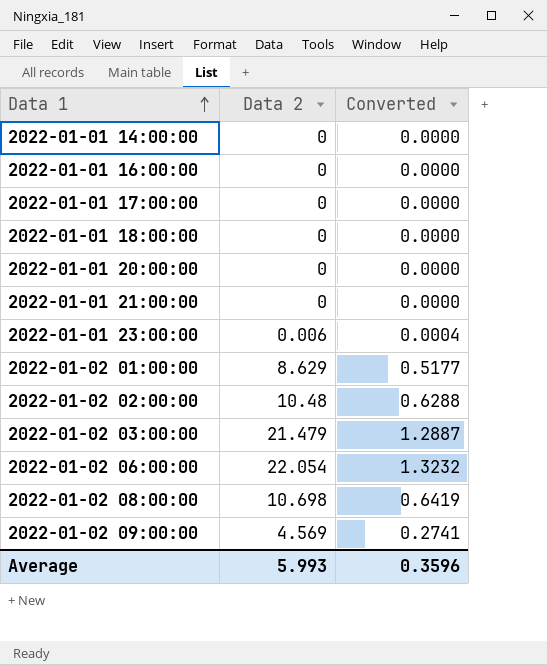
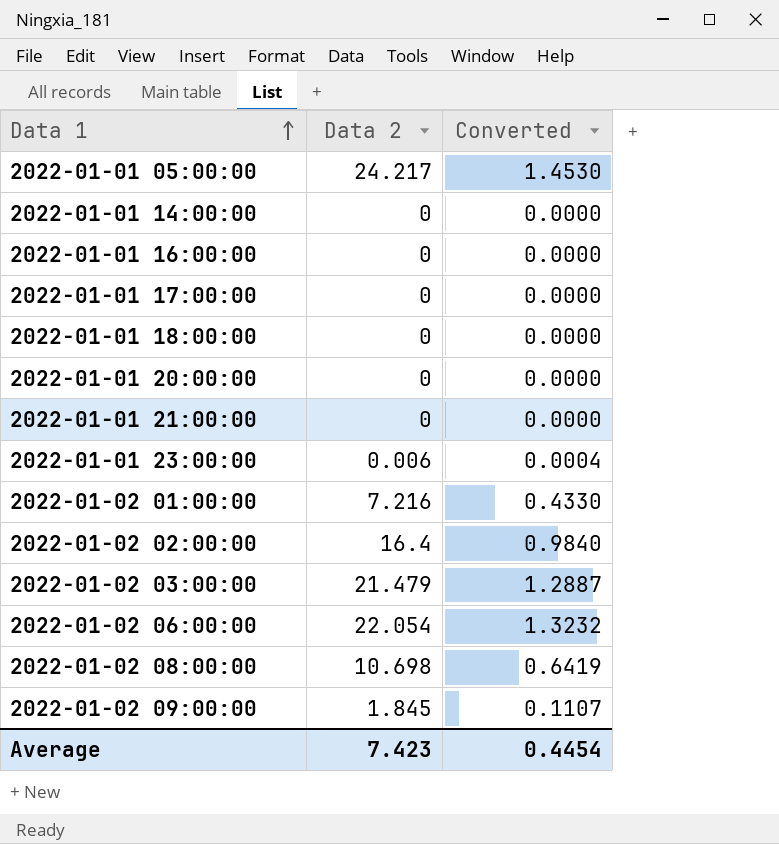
row 2022-01-01 05:00:00: none -> 24.217 | 1.4530
2022-01-02 01:00:00 | Data 2: 8.629 -> 7.216
2022-01-02 01:00:00 | Converted: 0.5177 -> 0.4330
2022-01-02 02:00:00 | Data 2: 10.48 -> 16.4
2022-01-02 02:00:00 | Converted: 0.6288 -> 0.9840
2022-01-02 09:00:00 | Data 2: 4.569 -> 1.845
2022-01-02 09:00:00 | Converted: 0.2741 -> 0.1107
Average | Data 2: 5.993 -> 7.423
Average | Converted: 0.3596 -> 0.4454

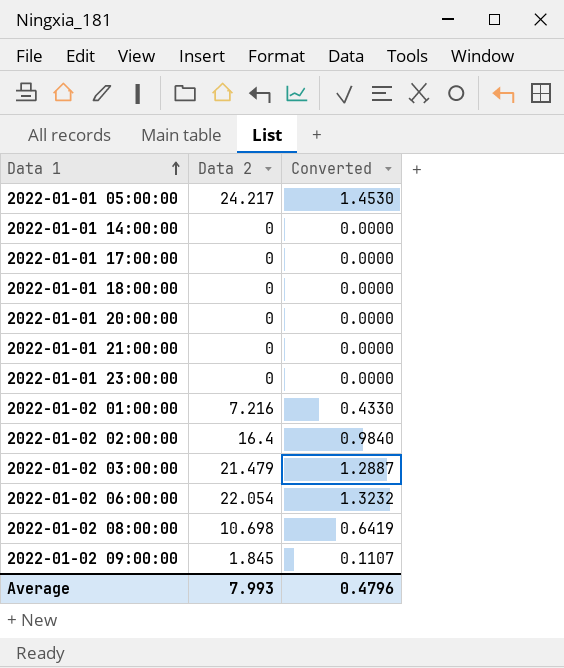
row 2022-01-01 16:00:00: 0 | 0.0000 -> none
2022-01-01 23:00:00 | Data 2: 0.006 -> 0
2022-01-01 23:00:00 | Converted: 0.0004 -> 0.0000
Average | Data 2: 7.423 -> 7.993
Average | Converted: 0.4454 -> 0.4796

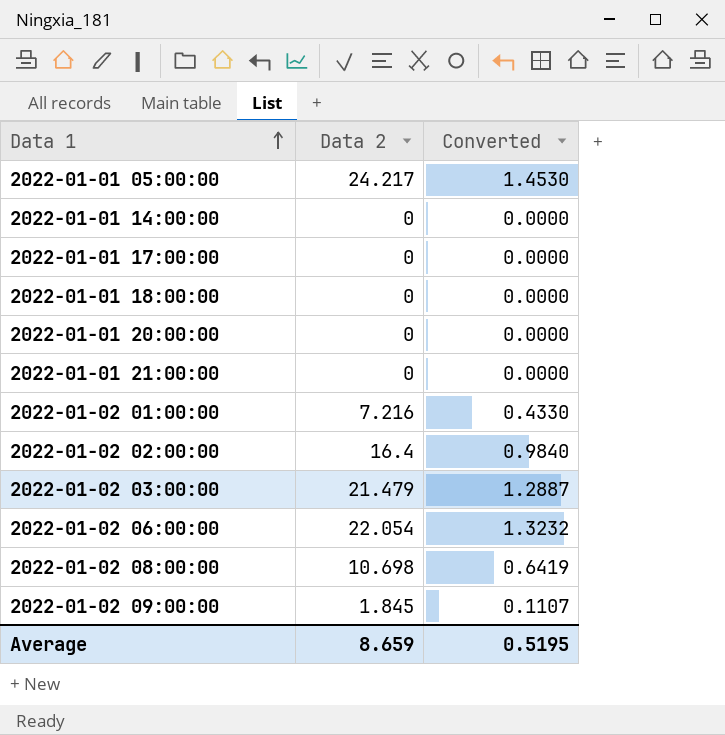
row 2022-01-01 23:00:00: 0 | 0.0000 -> none
Average | Data 2: 7.993 -> 8.659
Average | Converted: 0.4796 -> 0.5195

